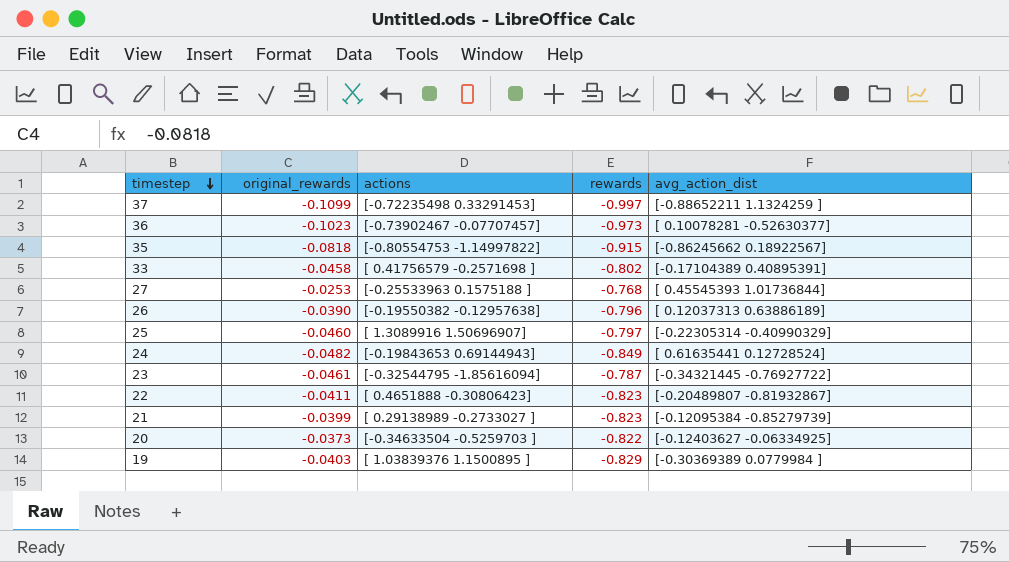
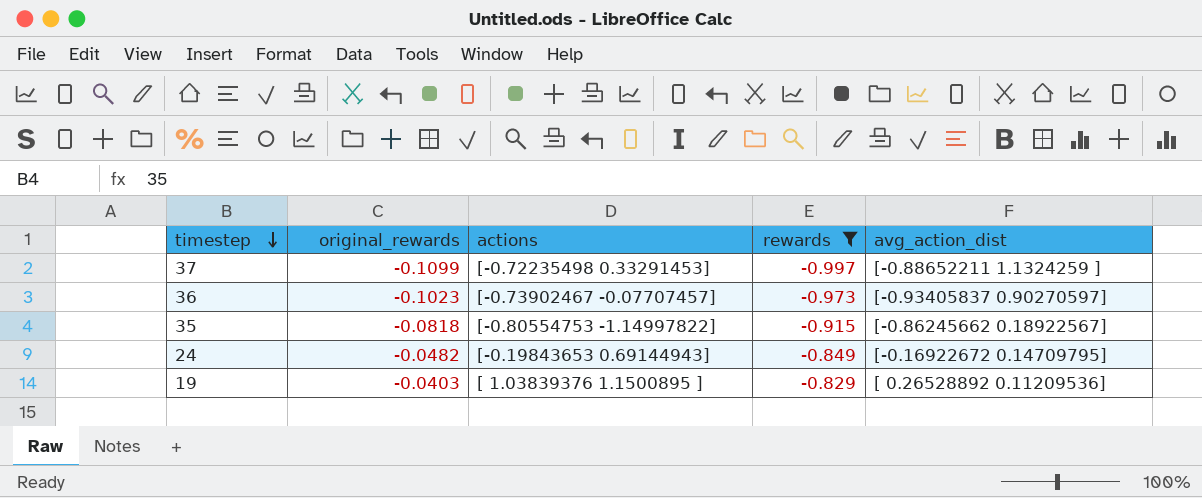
filter: none -> rewards <= -0.829
36 | avg_action_dist: [ 0.10078281 -0.52630377] -> [-0.93405837 0.90270597]
24 | avg_action_dist: [ 0.61635441 0.12728524] -> [-0.16922672 0.14709795]
19 | avg_action_dist: [-0.30369389 0.0779984 ] -> [ 0.26528892 0.11209536]

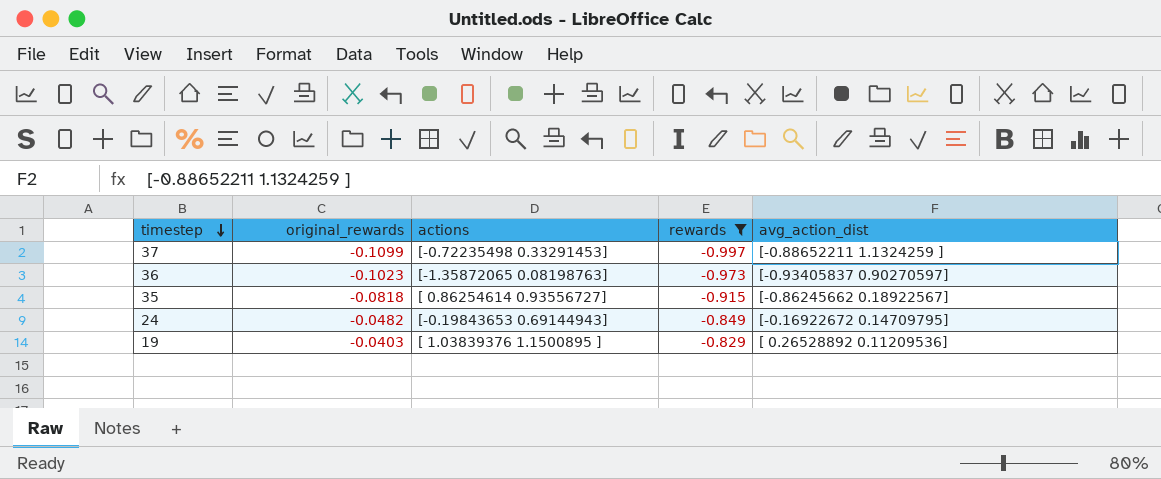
36 | actions: [-0.73902467 -0.07707457] -> [-1.35872065 0.08198763]
35 | actions: [-0.80554753 -1.14997822] -> [ 0.86254614 0.93556727]

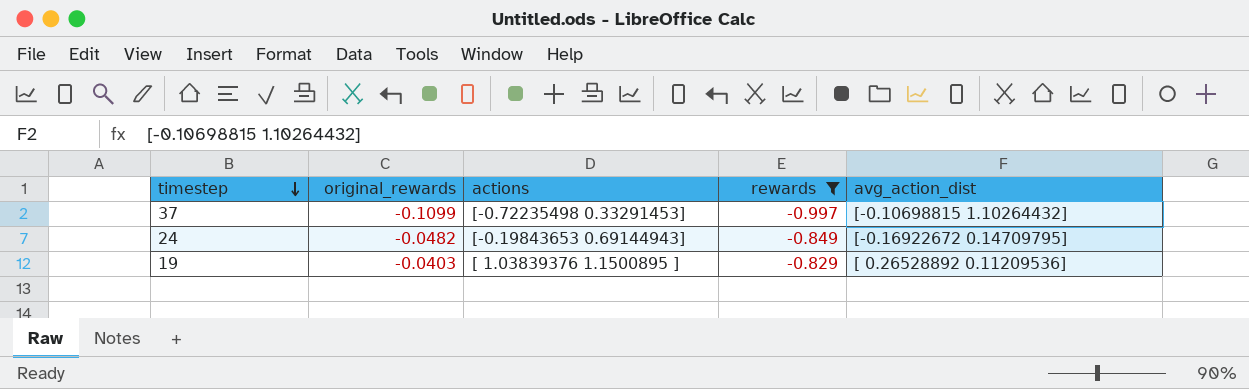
row 36: -0.1023 | [-1.35872065 0.08198763] | -0.973 | [-0.93405837 0.90270597] -> none
row 35: -0.0818 | [ 0.86254614 0.93556727] | -0.915 | [-0.86245662 0.18922567] -> none
37 | avg_action_dist: [-0.88652211 1.1324259 ] -> [-0.10698815 1.10264432]

